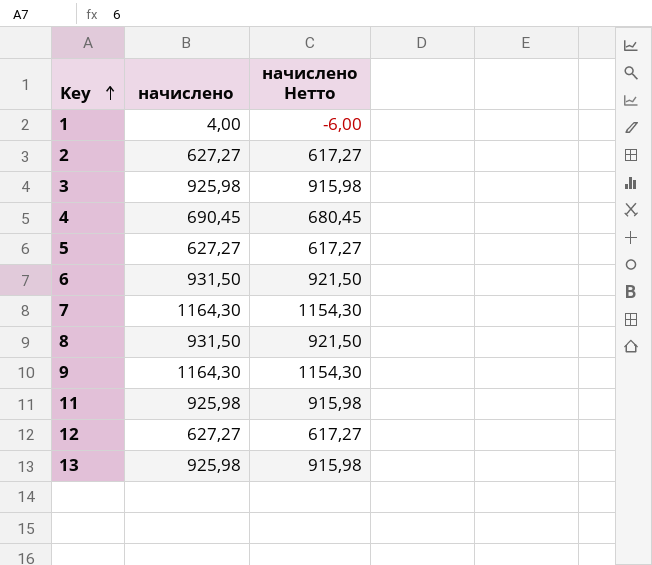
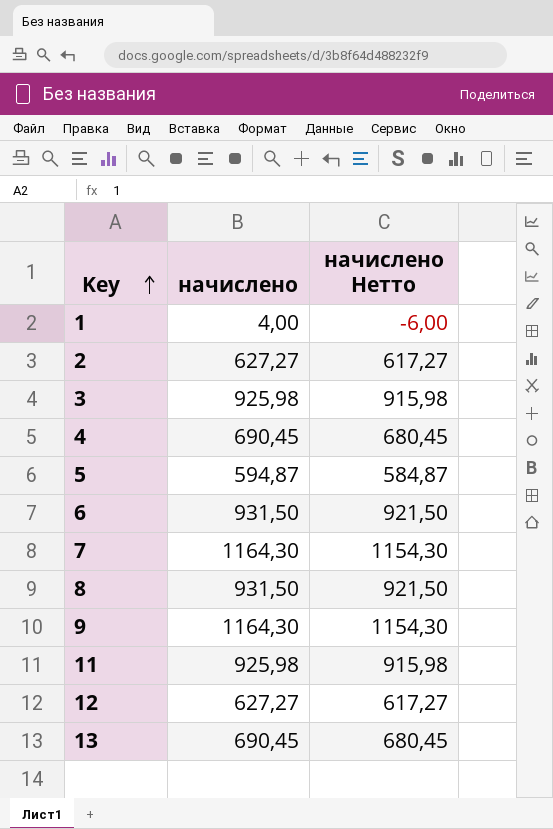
5 | начислено: 627,27 -> 594,87
5 | начислено Нетто: 617,27 -> 584,87
13 | начислено: 925,98 -> 690,45
13 | начислено Нетто: 915,98 -> 680,45

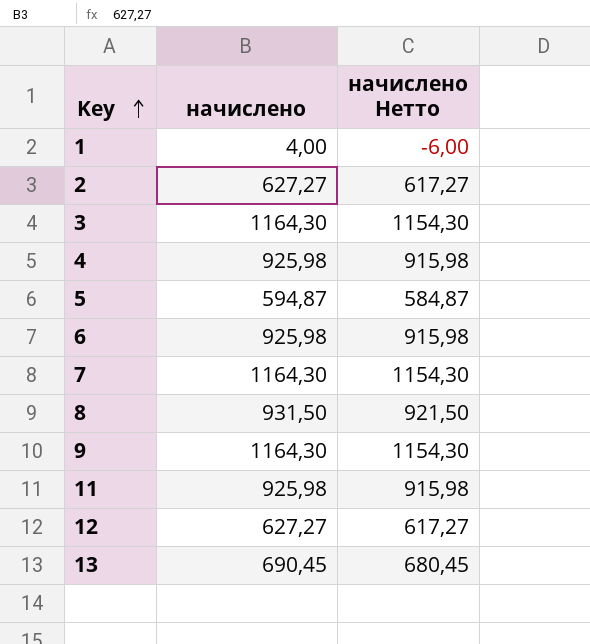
3 | начислено: 925,98 -> 1164,30
3 | начислено Нетто: 915,98 -> 1154,30
4 | начислено: 690,45 -> 925,98
4 | начислено Нетто: 680,45 -> 915,98
6 | начислено: 931,50 -> 925,98
6 | начислено Нетто: 921,50 -> 915,98

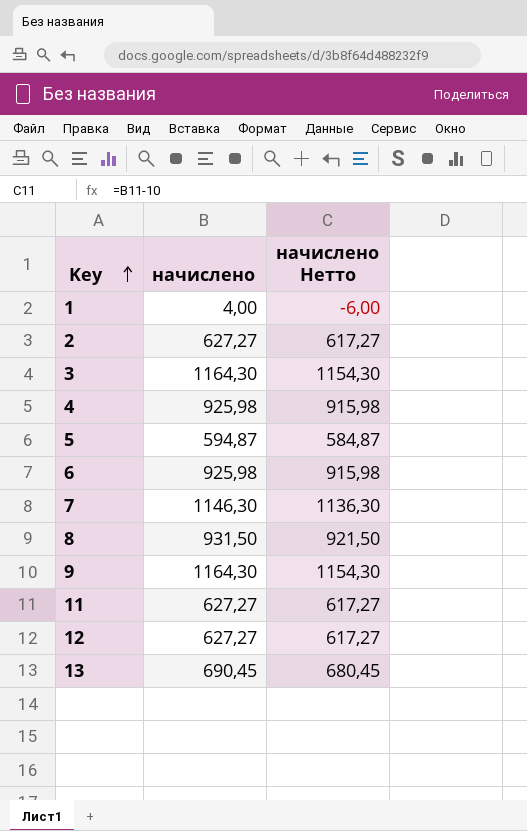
7 | начислено: 1164,30 -> 1146,30
7 | начислено Нетто: 1154,30 -> 1136,30
11 | начислено: 925,98 -> 627,27
11 | начислено Нетто: 915,98 -> 617,27

